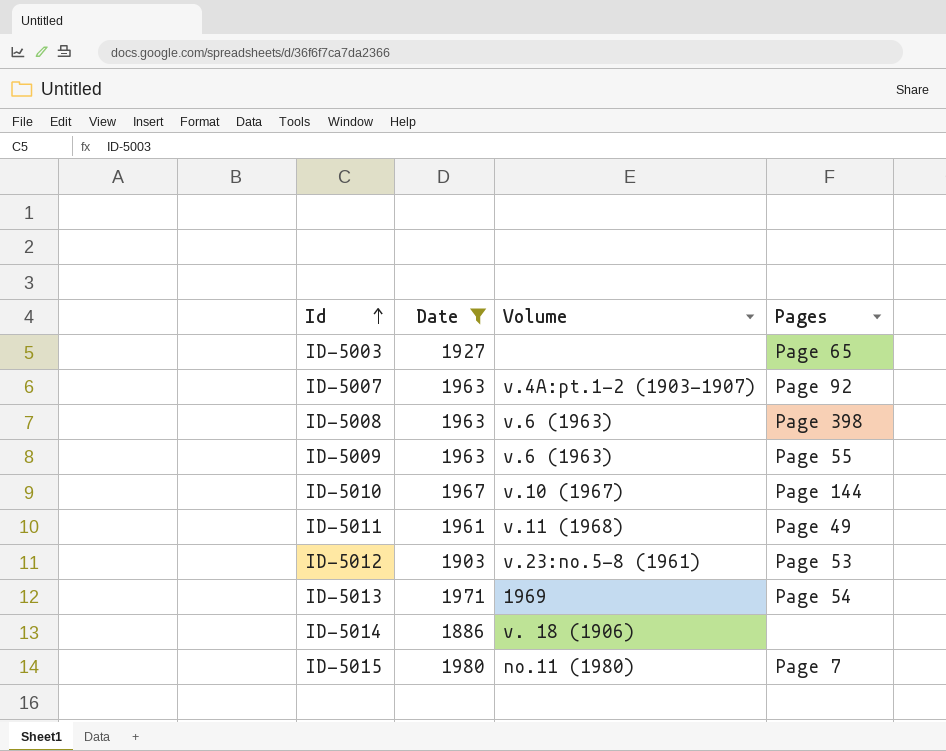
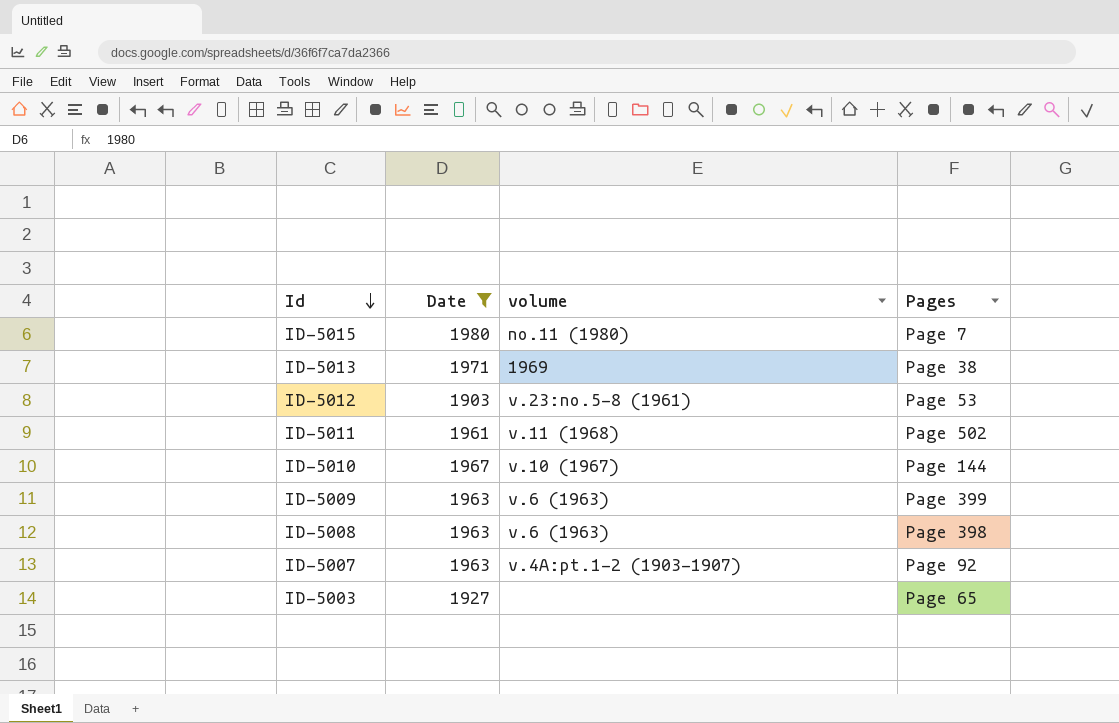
row order: Id ascending -> Id descending
column name: Volume -> volume
row ID-5014: 1886 | v. 18 (1906) | none -> none
ID-5013 | Pages: Page 54 -> Page 38
ID-5011 | Pages: Page 49 -> Page 502
ID-5009 | Pages: Page 55 -> Page 399

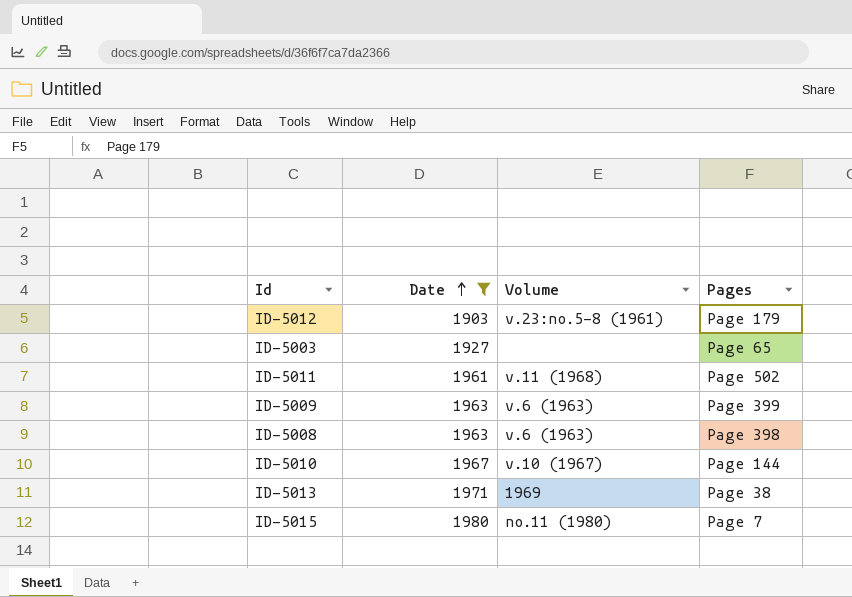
row order: Id descending -> Date ascending
column name: volume -> Volume
row ID-5007: 1963 | v.4A:pt.1-2 (1903-1907) | Page 92 -> none
ID-5012 | Pages: Page 53 -> Page 179

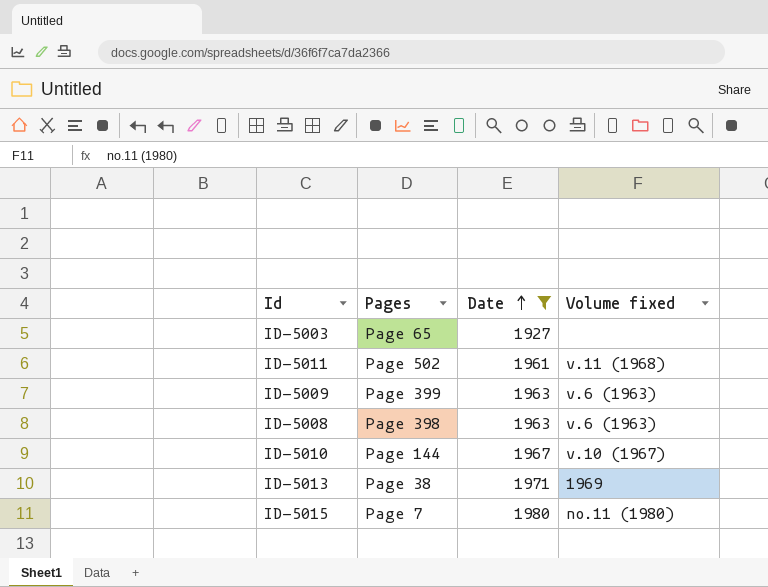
column Pages | position: 4 -> 2
column name: Volume -> Volume fixed
row ID-5012: 1903 | v.23:no.5-8 (1961) | Page 179 -> none

